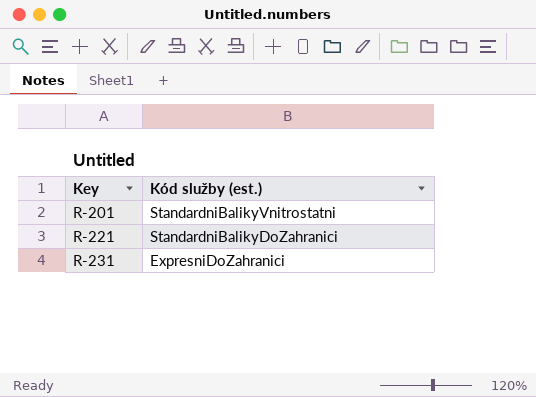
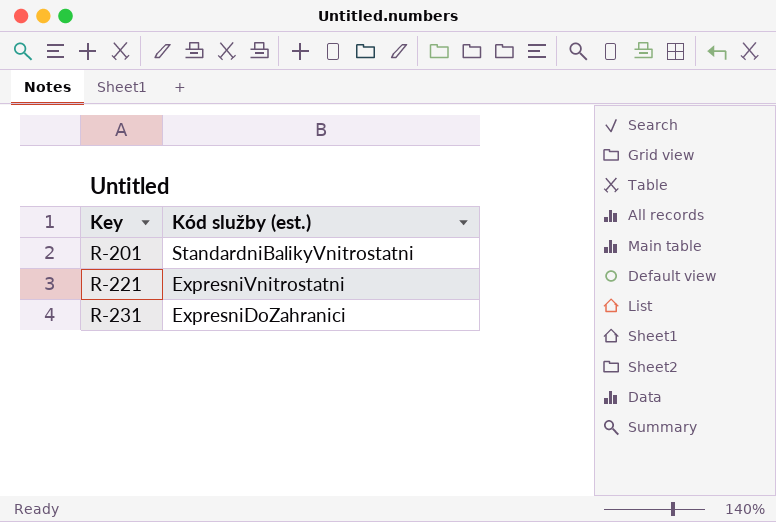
R-221 | Kód služby (est.): StandardniBalikyDoZahranici -> ExpresniVnitrostatni

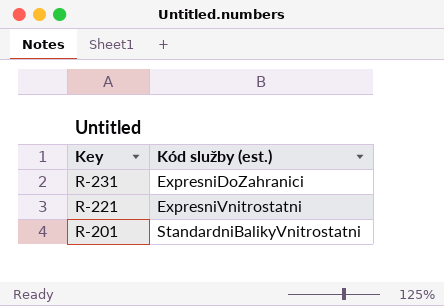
row order: Key ascending -> Key descending

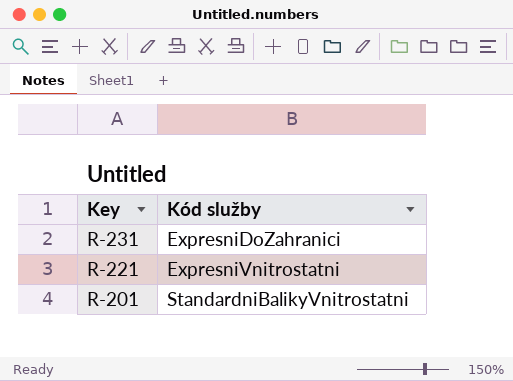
column name: Kód služby (est.) -> Kód služby

